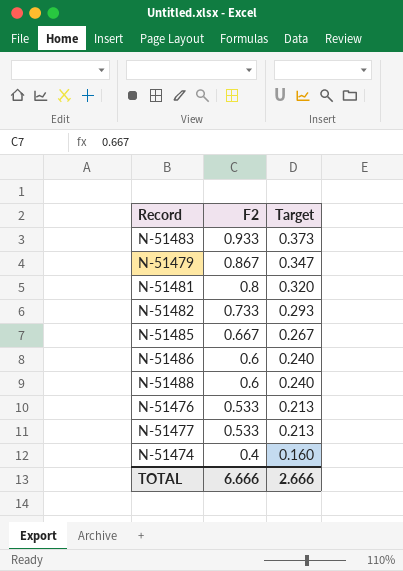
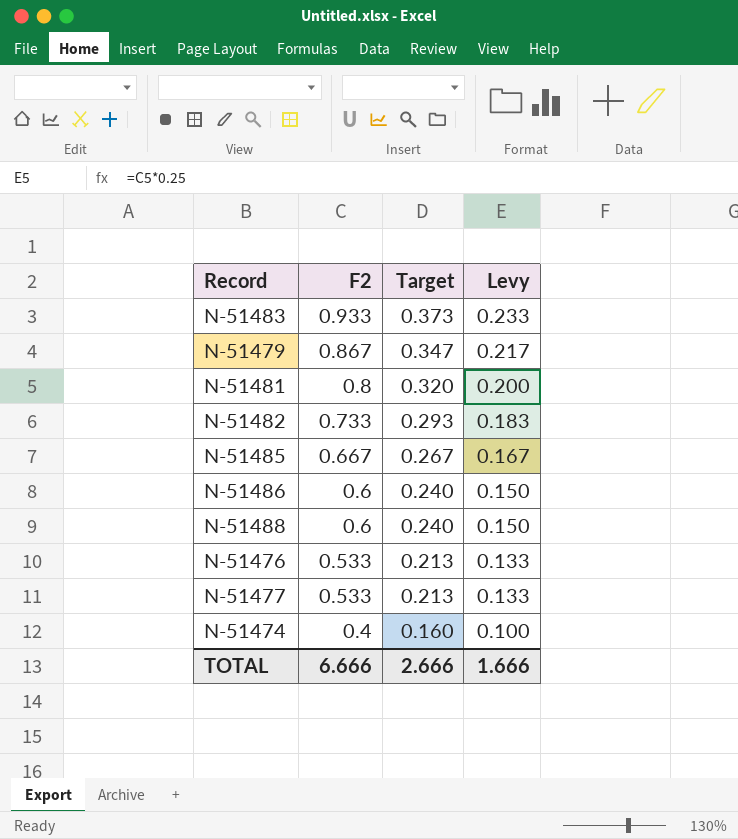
column Levy | formula: none -> [F2] * 0.25

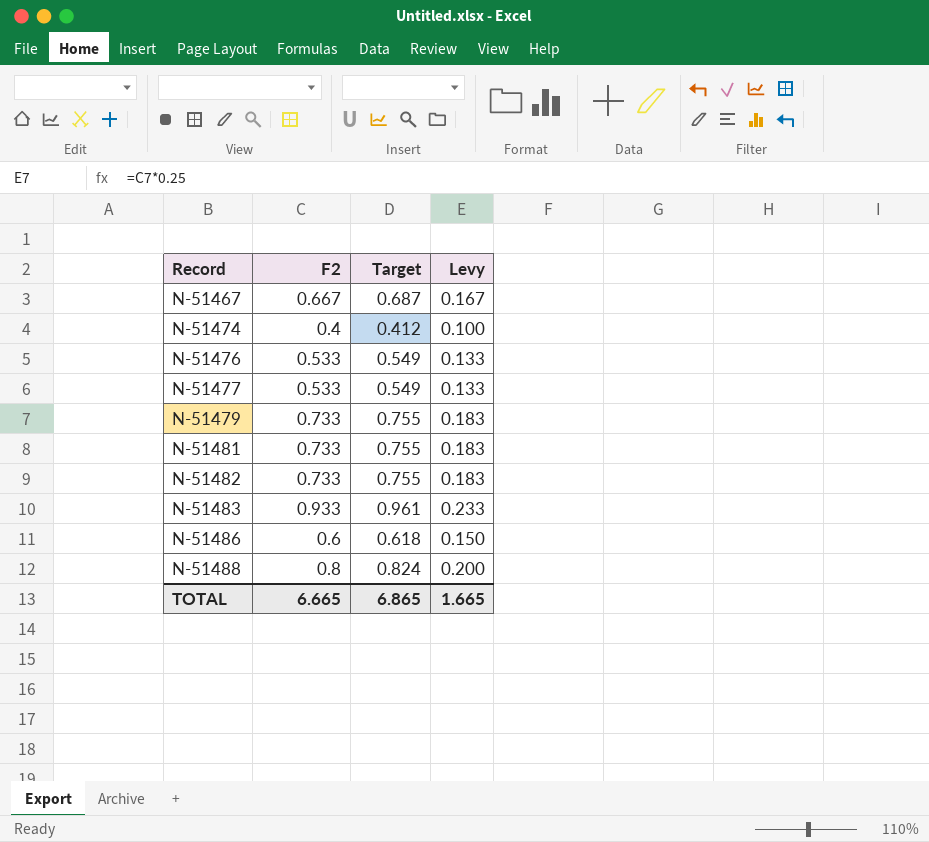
row order: F2 descending -> Record ascending
column Target | formula: [F2] * 0.4 -> [F2] * 1.03
row N-51485: 0.667 | 0.267 | 0.167 -> none
row N-51467: none -> 0.667 | 0.687 | 0.167
N-51479 | F2: 0.867 -> 0.733
N-51479 | Levy: 0.217 -> 0.183
N-51481 | F2: 0.8 -> 0.733
N-51481 | Levy: 0.200 -> 0.183
N-51488 | F2: 0.6 -> 0.8
N-51488 | Levy: 0.150 -> 0.200
TOTAL | F2: 6.666 -> 6.665
TOTAL | Target: 2.666 -> 6.865
TOTAL | Levy: 1.666 -> 1.665

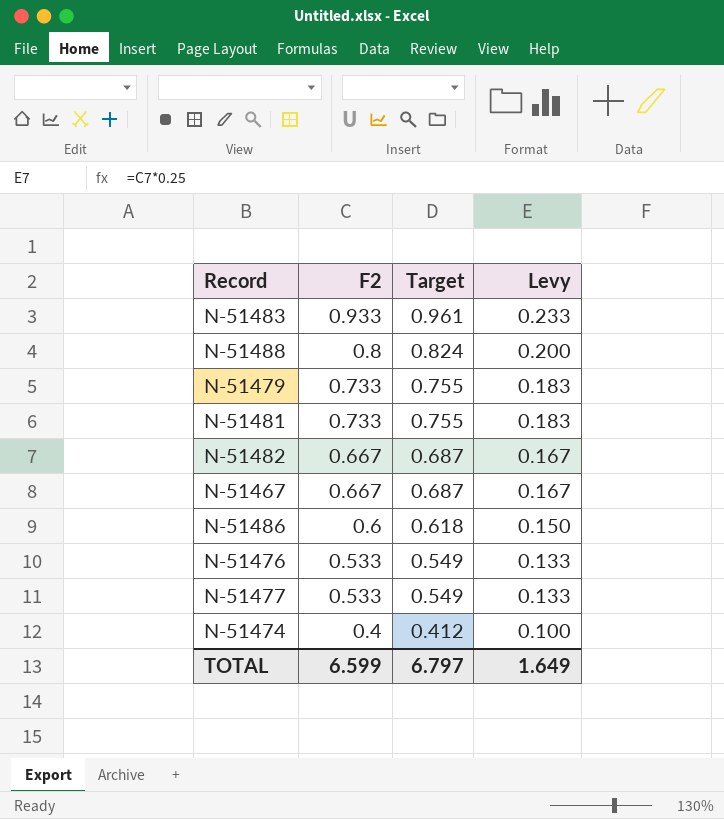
row order: Record ascending -> F2 descending
N-51482 | F2: 0.733 -> 0.667
N-51482 | Target: 0.755 -> 0.687
N-51482 | Levy: 0.183 -> 0.167
TOTAL | F2: 6.665 -> 6.599
TOTAL | Target: 6.865 -> 6.797
TOTAL | Levy: 1.665 -> 1.649

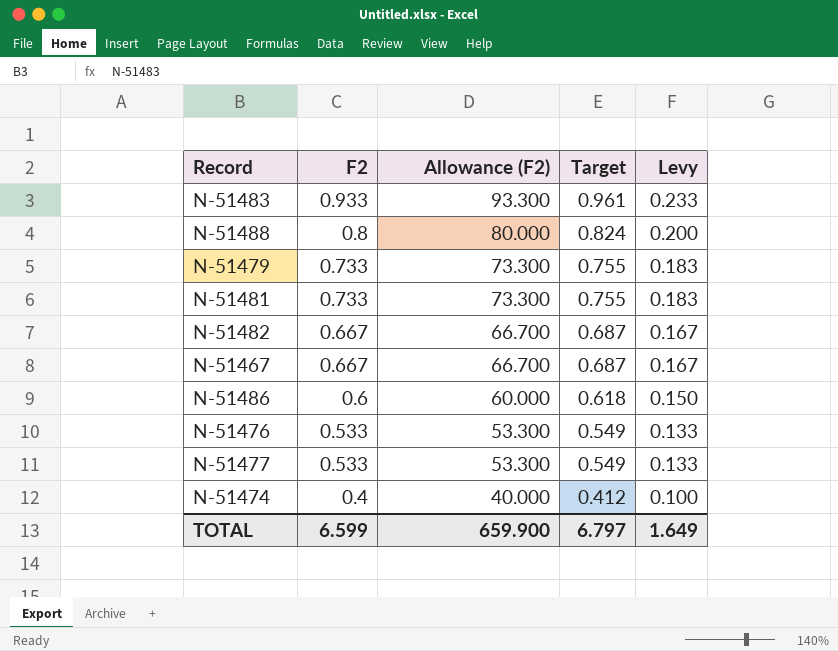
column Allowance (F2) | formula: none -> [F2] * 100

